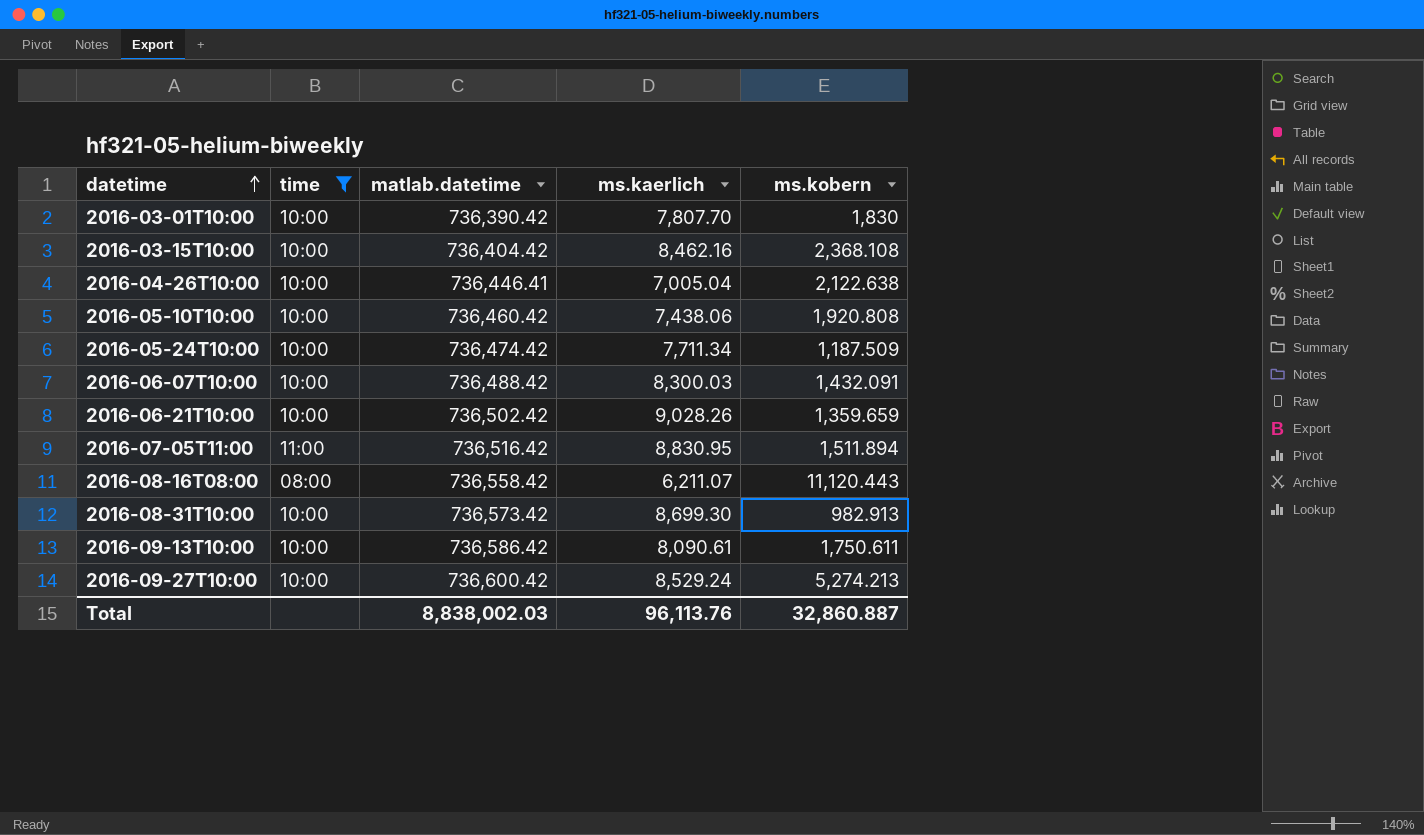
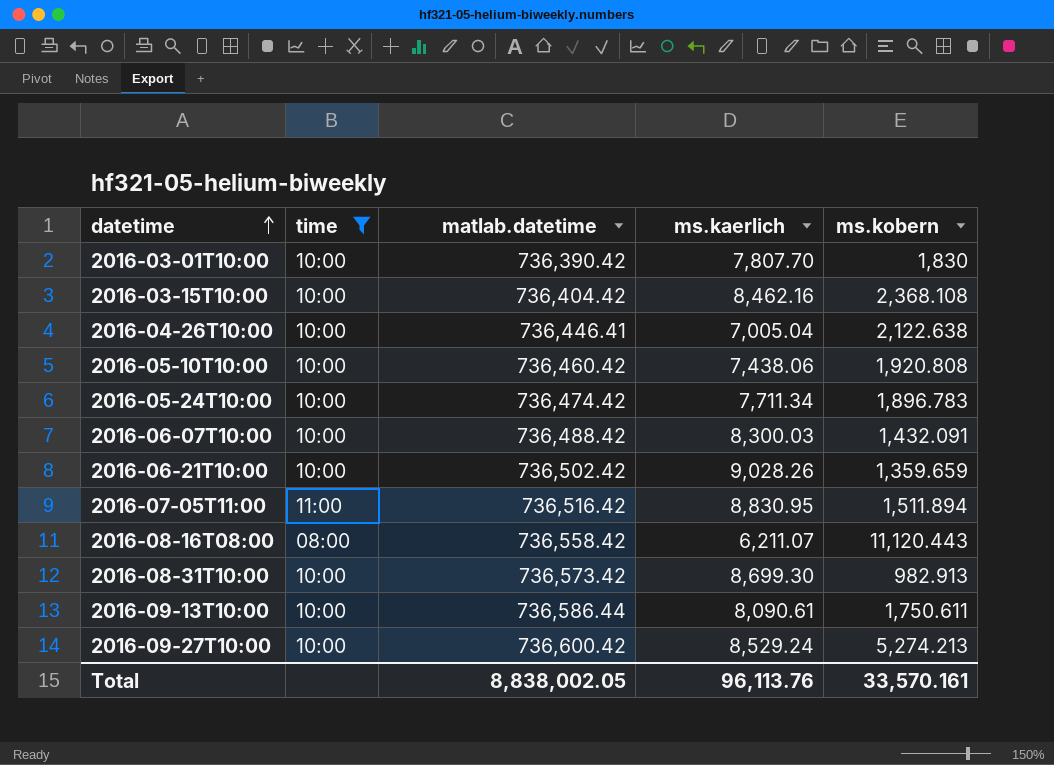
2016-05-24T10:00 | ms.kobern: 1,187.509 -> 1,896.783
2016-09-13T10:00 | matlab.datetime: 736,586.42 -> 736,586.44
Total | matlab.datetime: 8,838,002.03 -> 8,838,002.05
Total | ms.kobern: 32,860.887 -> 33,570.161

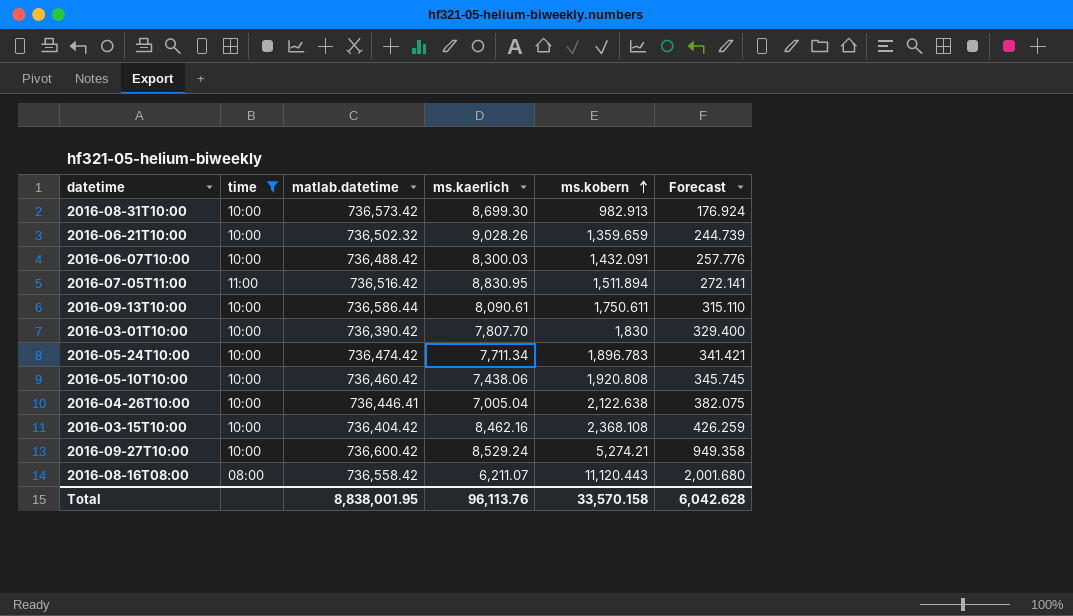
row order: datetime ascending -> ms.kobern ascending
column Forecast | formula: none -> [ms.kobern] * 0.18
2016-06-21T10:00 | matlab.datetime: 736,502.42 -> 736,502.32
2016-09-27T10:00 | ms.kobern: 5,274.213 -> 5,274.21
Total | matlab.datetime: 8,838,002.05 -> 8,838,001.95
Total | ms.kobern: 33,570.161 -> 33,570.158

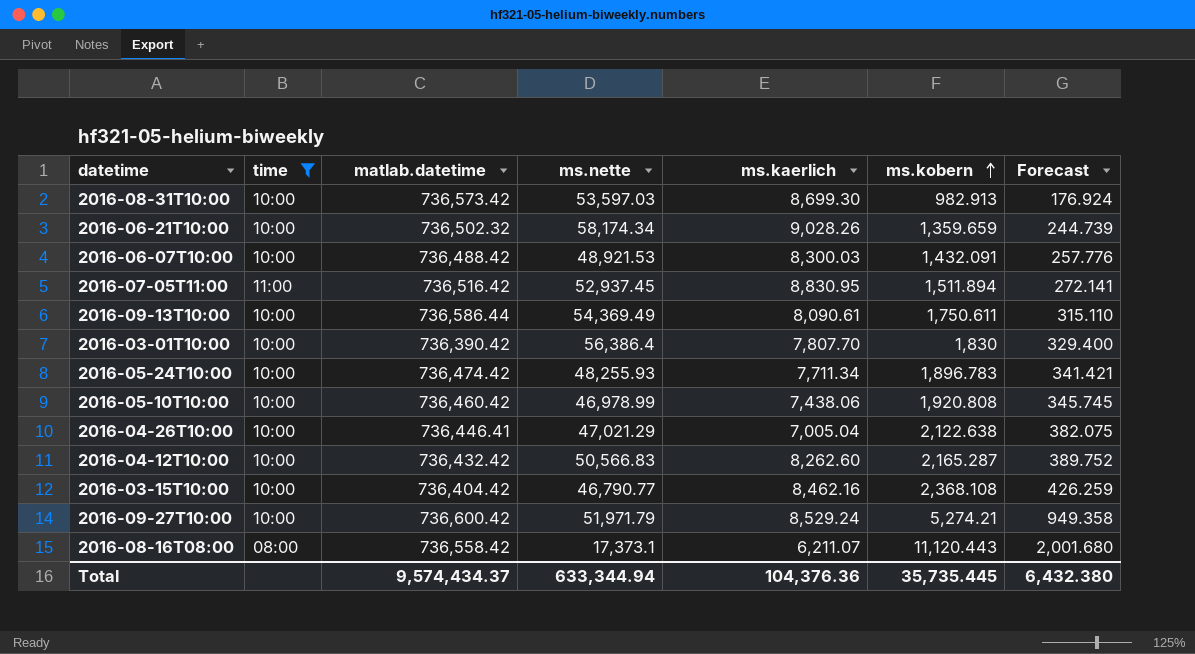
column ms.nette | position: none -> 4
row 2016-04-12T10:00: none -> 10:00 | 736,432.42 | 50,566.83 | 8,262.60 | 2,165.287 | 389.752
Total | matlab.datetime: 8,838,001.95 -> 9,574,434.37
Total | ms.kaerlich: 96,113.76 -> 104,376.36
Total | ms.kobern: 33,570.158 -> 35,735.445
Total | Forecast: 6,042.628 -> 6,432.380

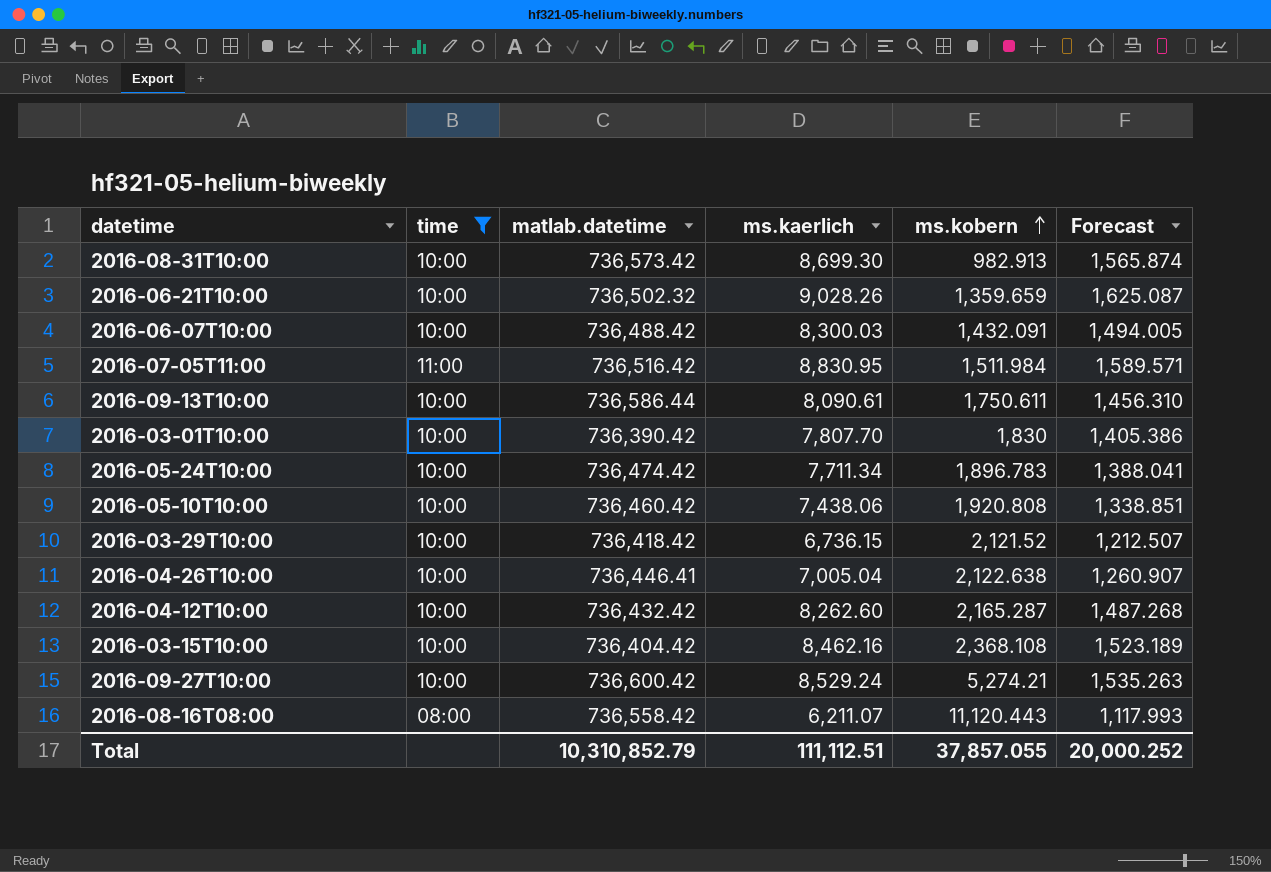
column ms.nette | position: 4 -> none
column Forecast | formula: [ms.kobern] * 0.18 -> [ms.kaerlich] * 0.18
2016-07-05T11:00 | ms.kobern: 1,511.894 -> 1,511.984
row 2016-03-29T10:00: none -> 10:00 | 736,418.42 | 6,736.15 | 2,121.52 | 1,212.507
Total | matlab.datetime: 9,574,434.37 -> 10,310,852.79
Total | ms.kaerlich: 104,376.36 -> 111,112.51
Total | ms.kobern: 35,735.445 -> 37,857.055
Total | Forecast: 6,432.380 -> 20,000.252

